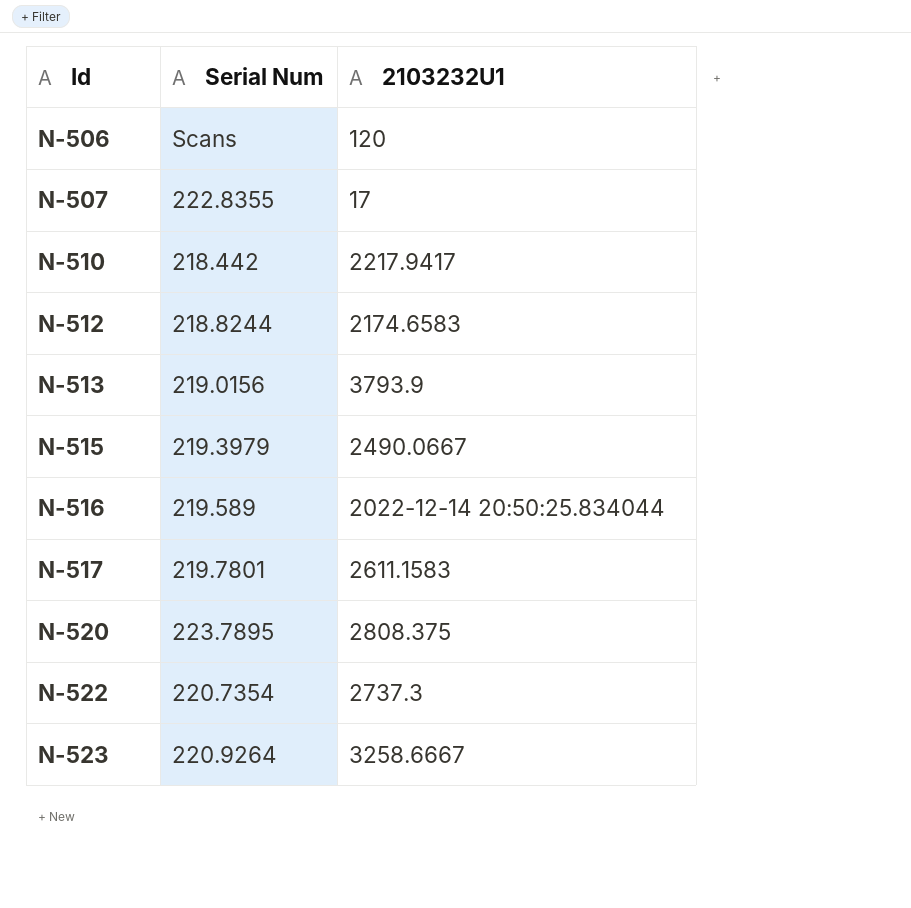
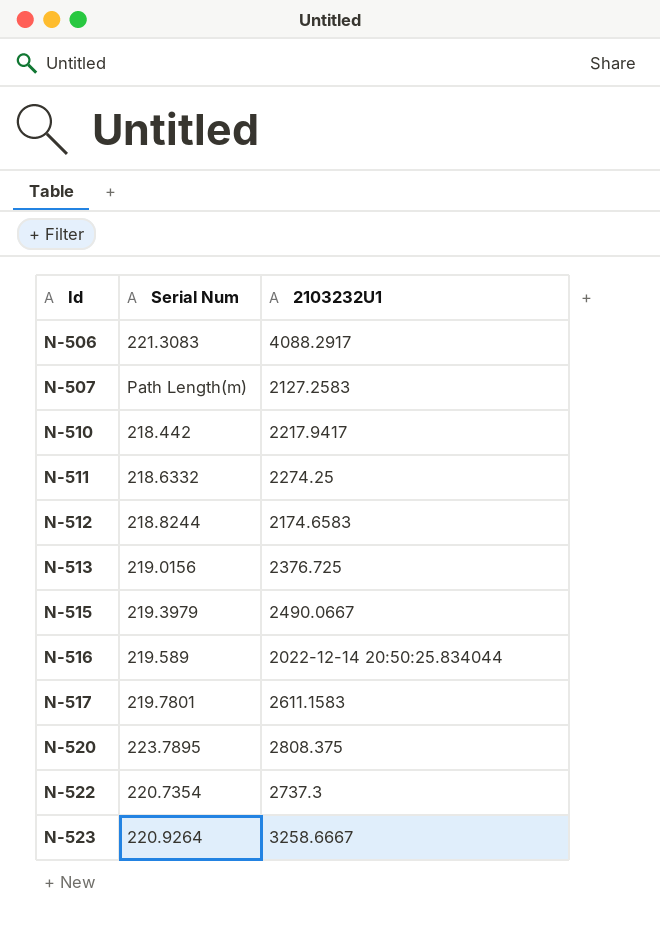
N-506 | Serial Num: Scans -> 221.3083
N-506 | 2103232U1: 120 -> 4088.2917
N-507 | Serial Num: 222.8355 -> Path Length(m)
N-507 | 2103232U1: 17 -> 2127.2583
row N-511: none -> 218.6332 | 2274.25
N-513 | 2103232U1: 3793.9 -> 2376.725

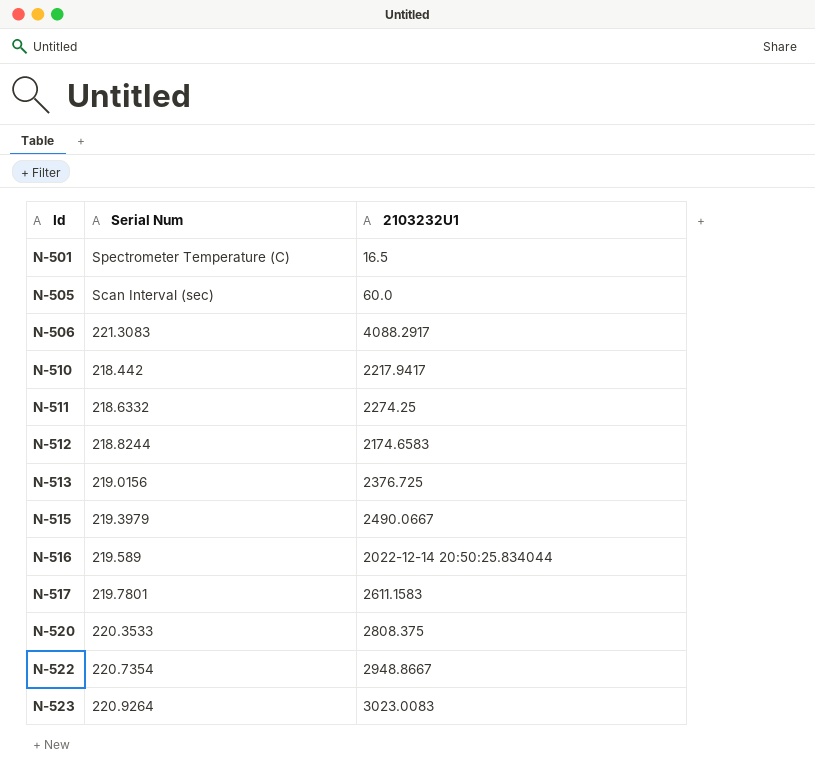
row N-507: Path Length(m) | 2127.2583 -> none
row N-501: none -> Spectrometer Temperature (C) | 16.5
row N-505: none -> Scan Interval (sec) | 60.0
N-520 | Serial Num: 223.7895 -> 220.3533
N-522 | 2103232U1: 2737.3 -> 2948.8667
N-523 | 2103232U1: 3258.6667 -> 3023.0083

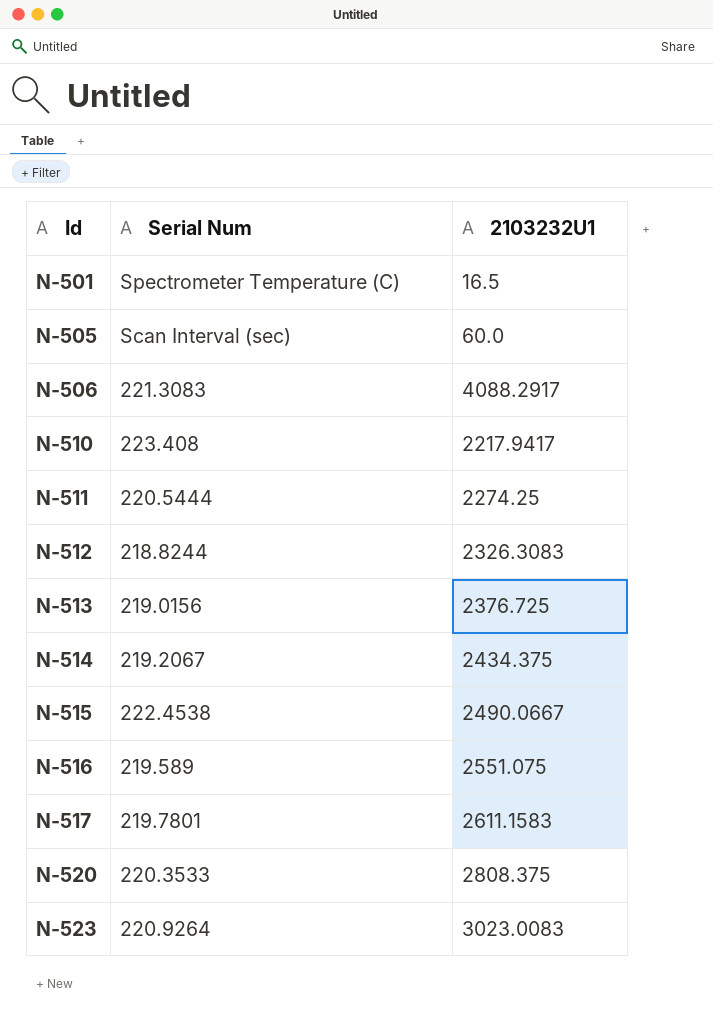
row N-522: 220.7354 | 2948.8667 -> none
N-510 | Serial Num: 218.442 -> 223.408
N-511 | Serial Num: 218.6332 -> 220.5444
N-512 | 2103232U1: 2174.6583 -> 2326.3083
row N-514: none -> 219.2067 | 2434.375
N-515 | Serial Num: 219.3979 -> 222.4538
N-516 | 2103232U1: 2022-12-14 20:50:25.834044 -> 2551.075

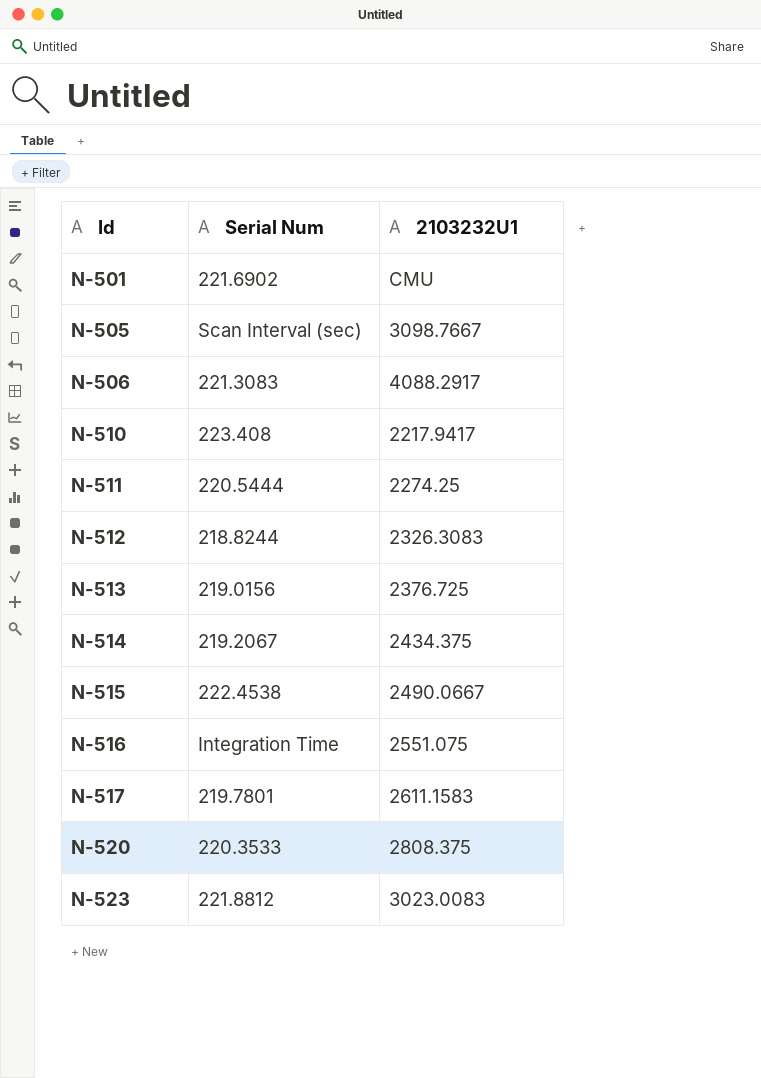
N-501 | Serial Num: Spectrometer Temperature (C) -> 221.6902
N-501 | 2103232U1: 16.5 -> CMU
N-505 | 2103232U1: 60.0 -> 3098.7667
N-516 | Serial Num: 219.589 -> Integration Time
N-523 | Serial Num: 220.9264 -> 221.8812

